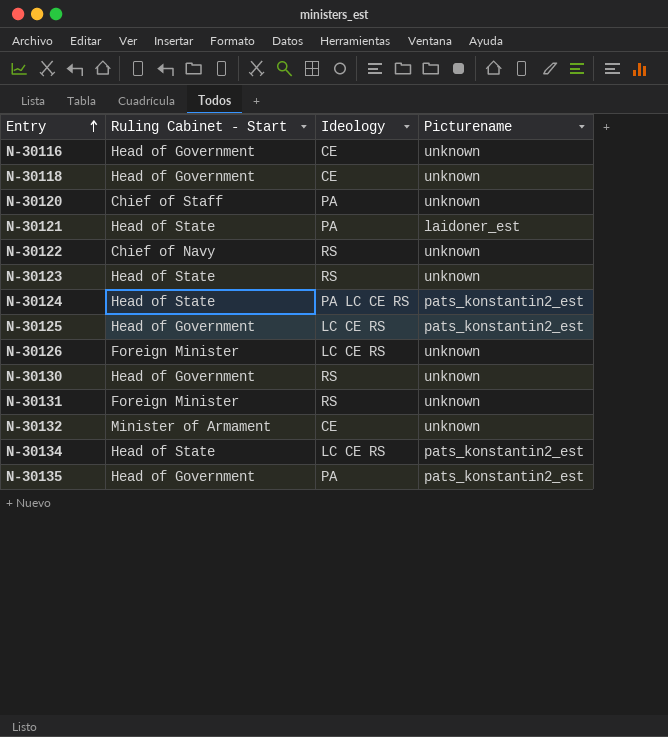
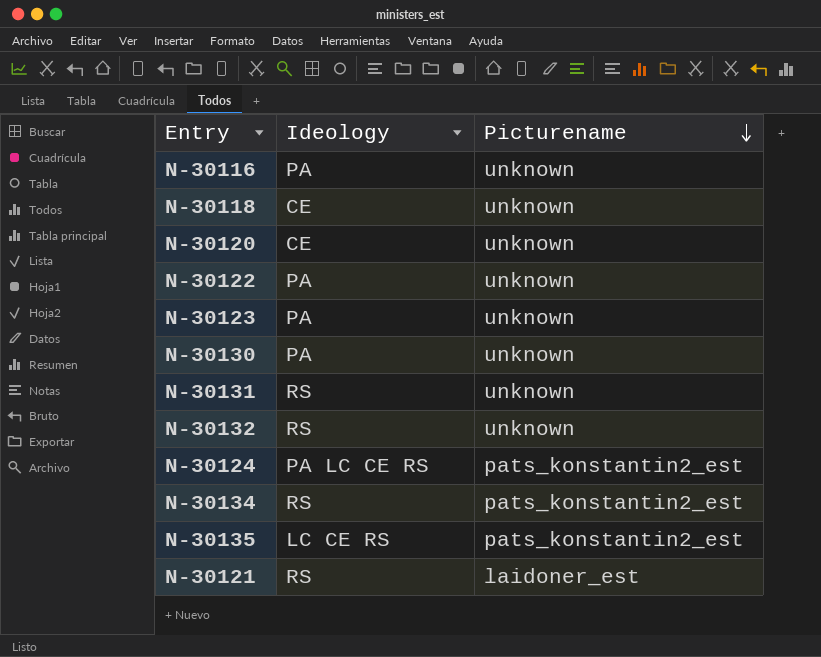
row order: Entry ascending -> Picturename descending
column Ruling Cabinet - Start | position: 2 -> none
row N-30125: Head of Government | LC CE RS | pats_konstantin2_est -> none
row N-30126: Foreign Minister | LC CE RS | unknown -> none
N-30116 | Ideology: CE -> PA
N-30120 | Ideology: PA -> CE
N-30122 | Ideology: RS -> PA
N-30123 | Ideology: RS -> PA
N-30130 | Ideology: RS -> PA
N-30132 | Ideology: CE -> RS
N-30134 | Ideology: LC CE RS -> RS
N-30135 | Ideology: PA -> LC CE RS
N-30121 | Ideology: PA -> RS

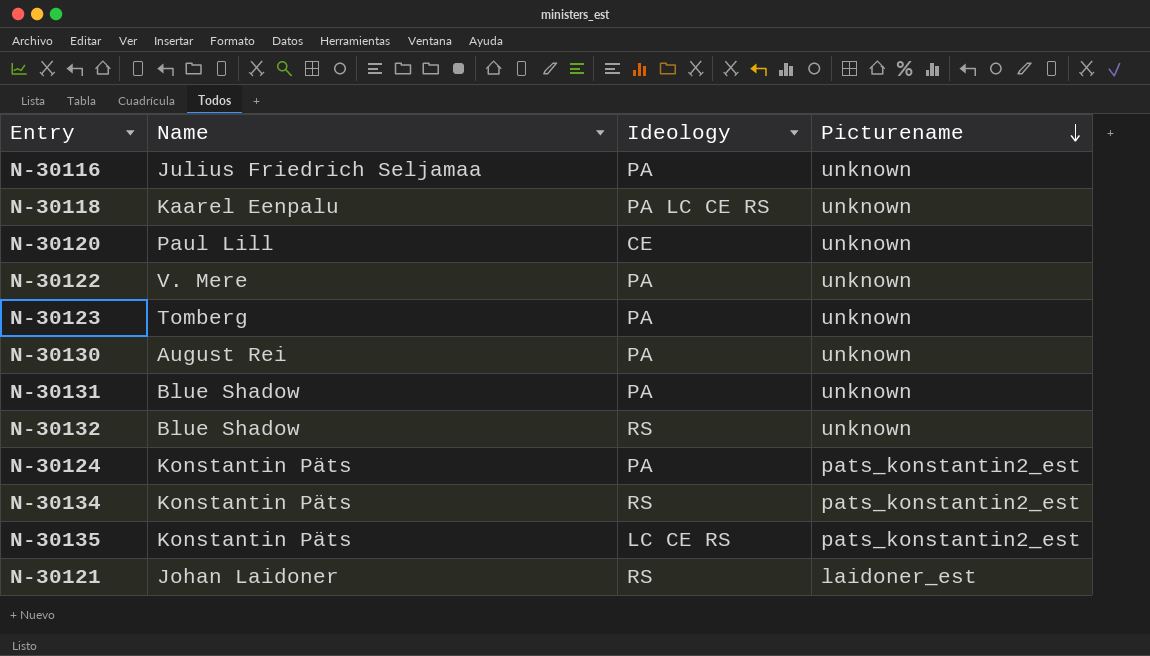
column Name | position: none -> 2
N-30118 | Ideology: CE -> PA LC CE RS
N-30131 | Ideology: RS -> PA
N-30124 | Ideology: PA LC CE RS -> PA

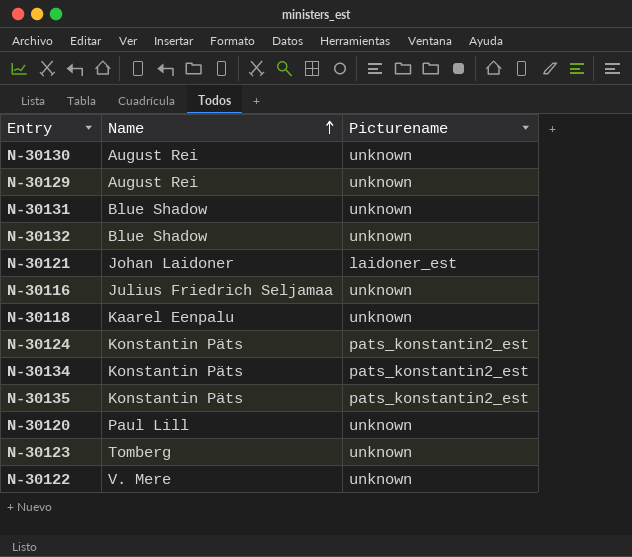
row order: Picturename descending -> Name ascending
column Ideology | position: 3 -> none
row N-30129: none -> August Rei | unknown

